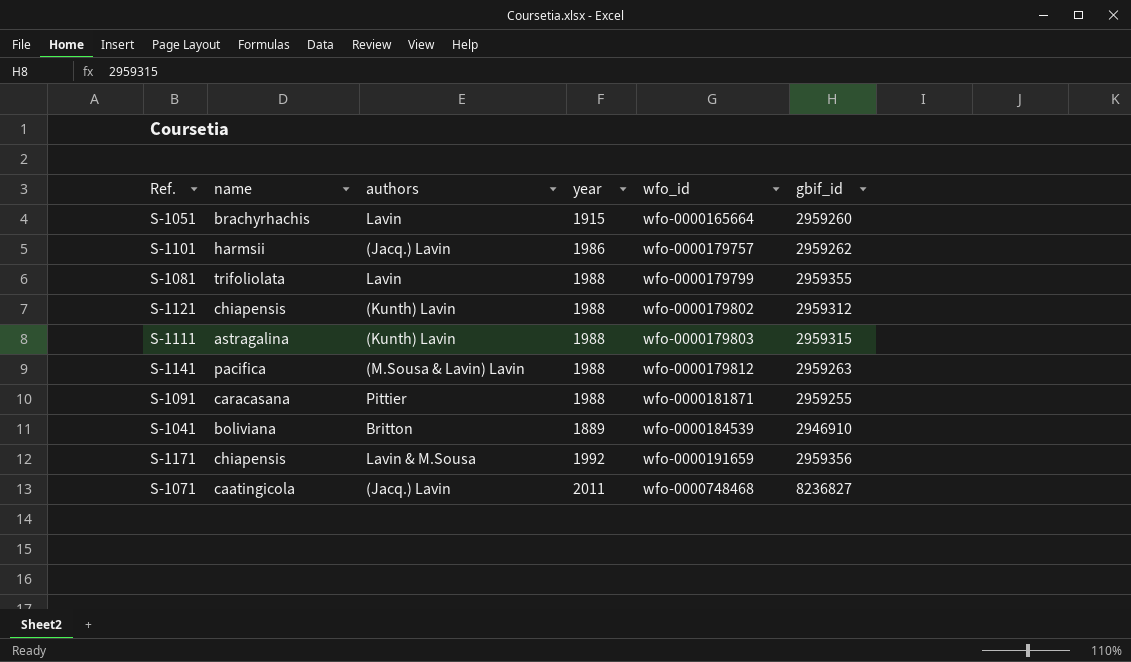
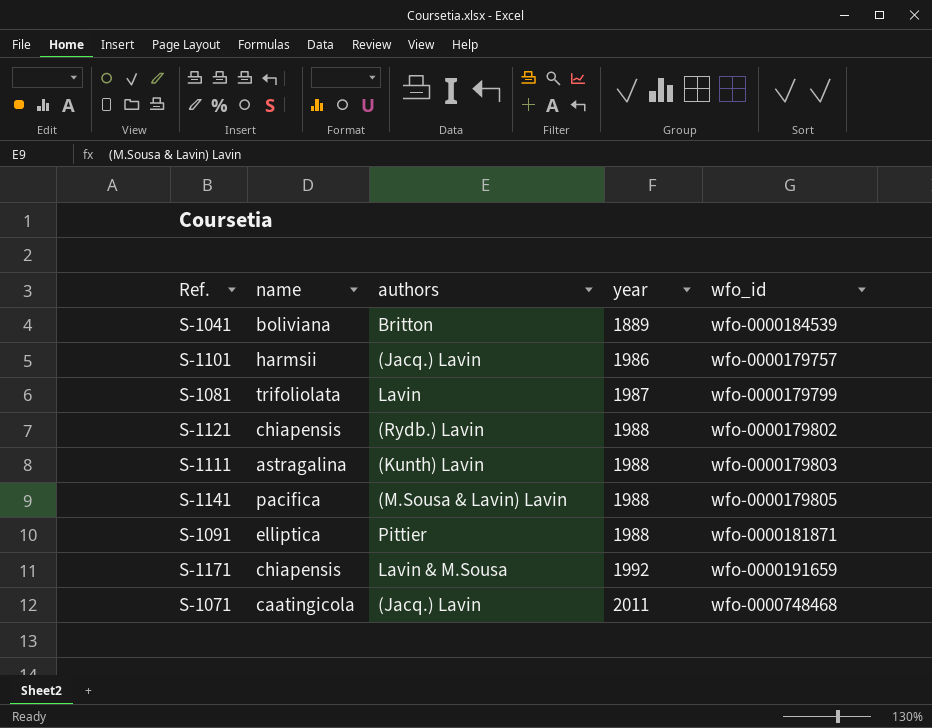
row order: wfo_id ascending -> year ascending
column gbif_id | position: 6 -> none
row S-1051: brachyrhachis | Lavin | 1915 | wfo-0000165664 | 2959260 -> none
S-1081 | year: 1988 -> 1987
S-1121 | authors: (Kunth) Lavin -> (Rydb.) Lavin
S-1141 | wfo_id: wfo-0000179812 -> wfo-0000179805
S-1091 | name: caracasana -> elliptica

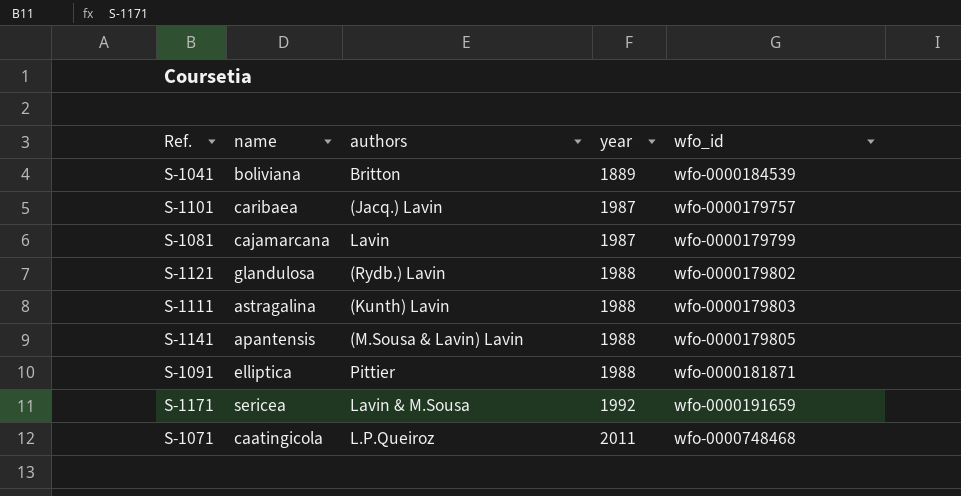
S-1101 | name: harmsii -> caribaea
S-1101 | year: 1986 -> 1987
S-1081 | name: trifoliolata -> cajamarcana
S-1121 | name: chiapensis -> glandulosa
S-1141 | name: pacifica -> apantensis
S-1171 | name: chiapensis -> sericea
S-1071 | authors: (Jacq.) Lavin -> L.P.Queiroz

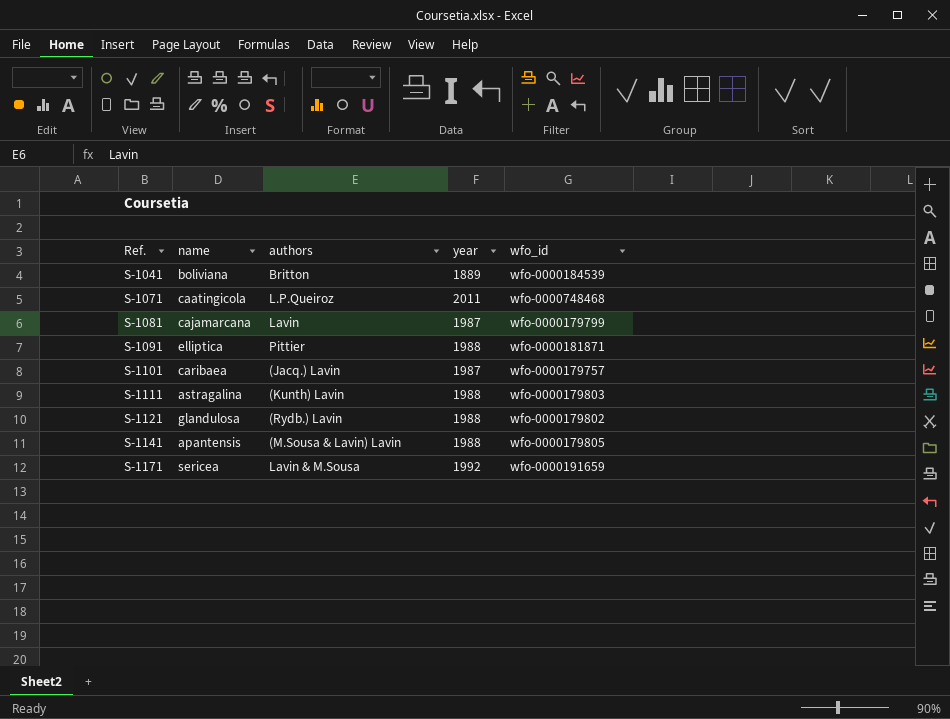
row order: year ascending -> Ref. ascending

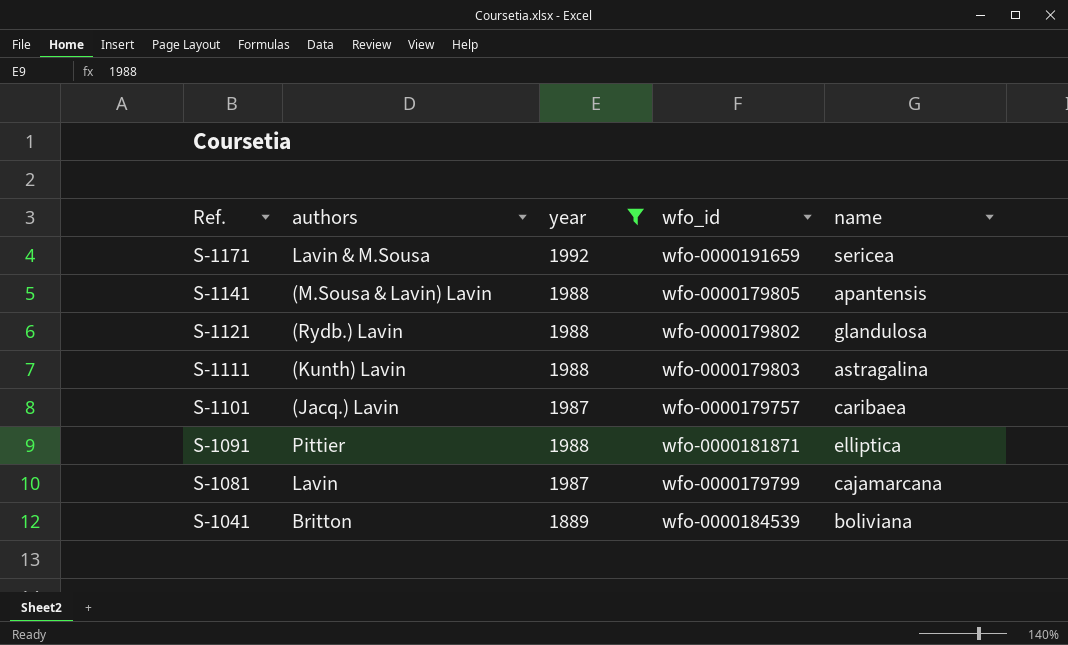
filter: none -> year != 2011
row order: Ref. ascending -> Ref. descending
column name | position: 2 -> 5

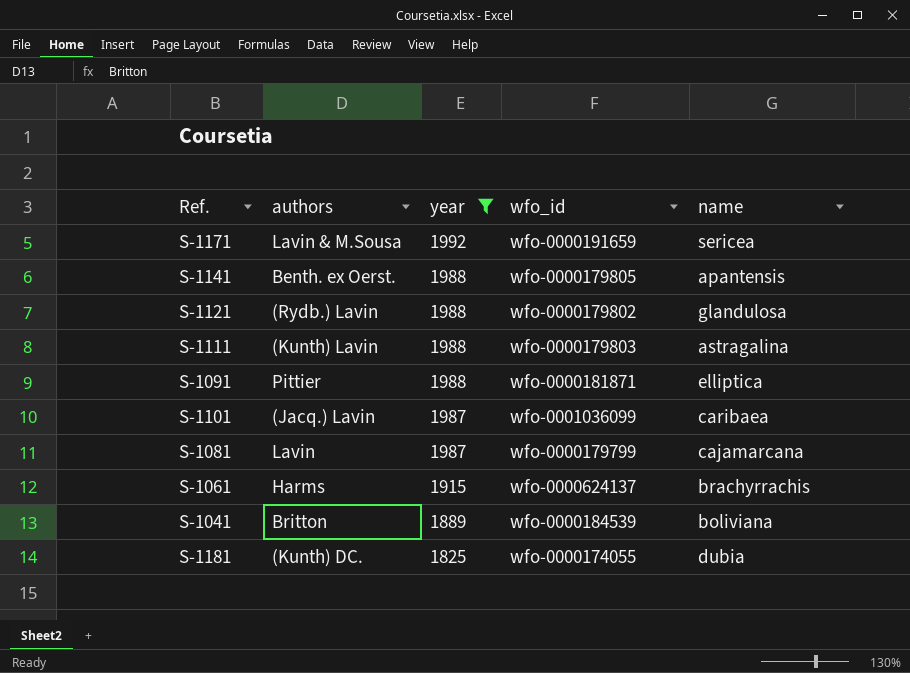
row order: Ref. descending -> year descending
S-1141 | authors: (M.Sousa & Lavin) Lavin -> Benth. ex Oerst.
S-1101 | wfo_id: wfo-0000179757 -> wfo-0001036099
row S-1061: none -> Harms | 1915 | wfo-0000624137 | brachyrrachis
row S-1181: none -> (Kunth) DC. | 1825 | wfo-0000174055 | dubia

